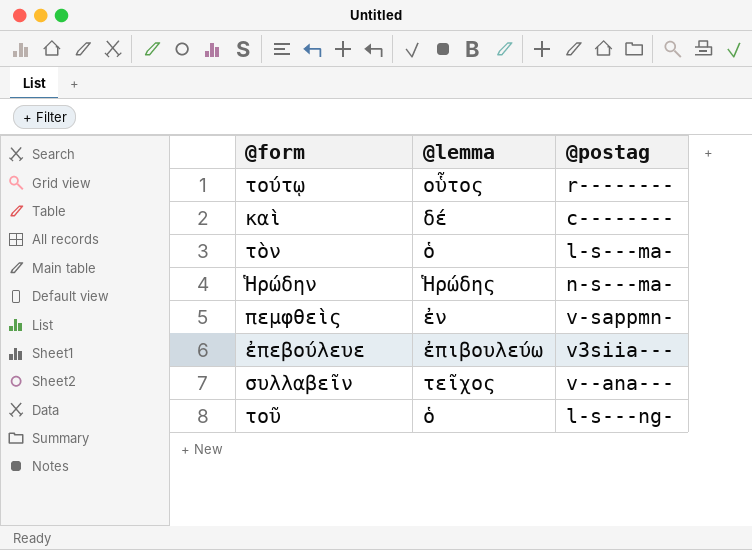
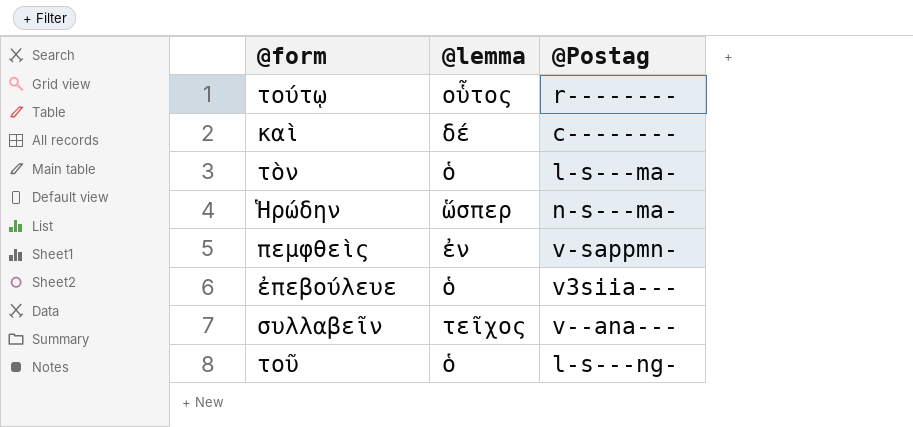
column name: @postag -> @Postag
Ἡρώδην | @lemma: Ἡρώδης -> ὥσπερ
ἐπεβούλευε | @lemma: ἐπιβουλεύω -> ὁ

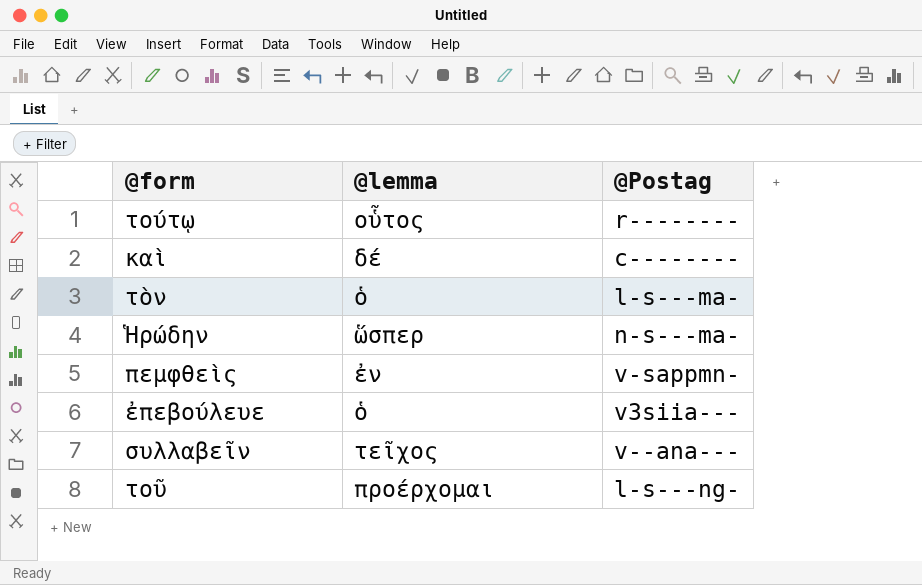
τοῦ | @lemma: ὁ -> προέρχομαι

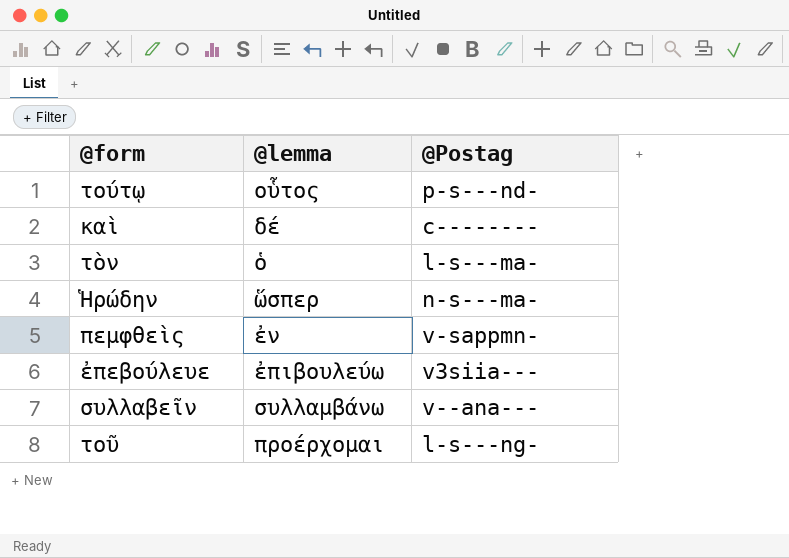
τούτῳ | @Postag: r-------- -> p-s---nd-
ἐπεβούλευε | @lemma: ὁ -> ἐπιβουλεύω
συλλαβεῖν | @lemma: τεῖχος -> συλλαμβάνω

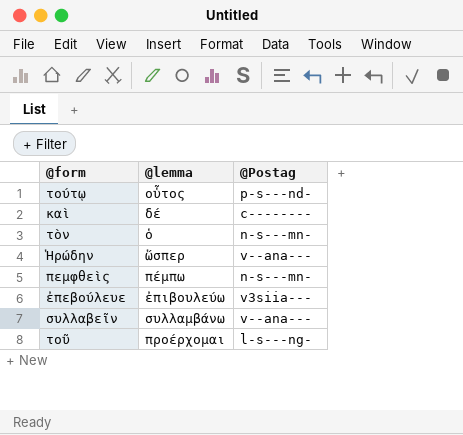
τὸν | @Postag: l-s---ma- -> n-s---mn-
Ἡρώδην | @Postag: n-s---ma- -> v--ana---
πεμφθεὶς | @lemma: ἐν -> πέμπω
πεμφθεὶς | @Postag: v-sappmn- -> n-s---mn-

